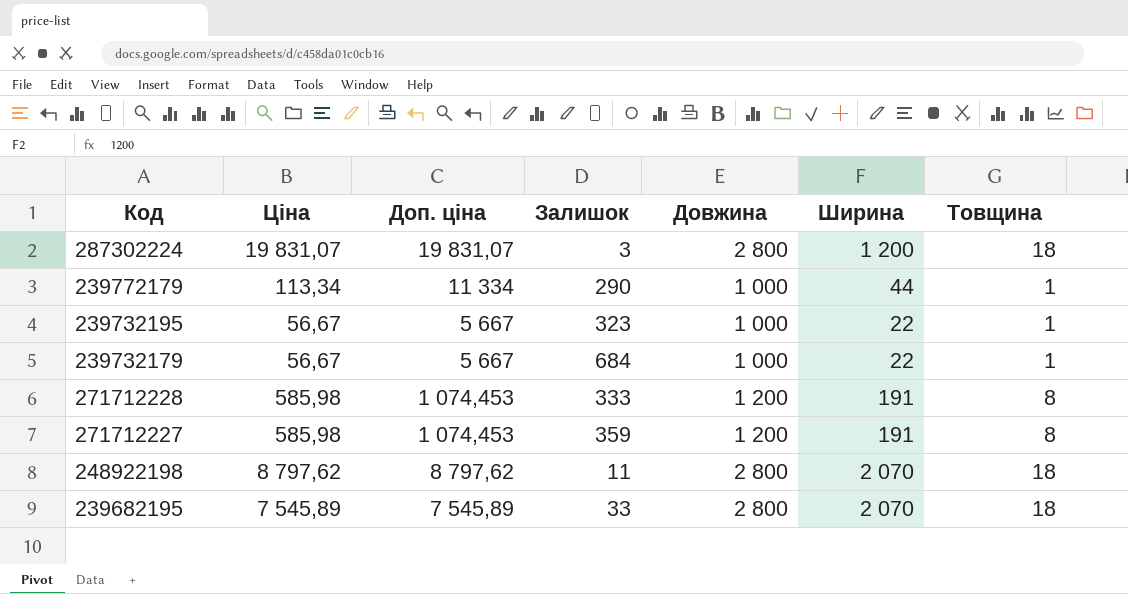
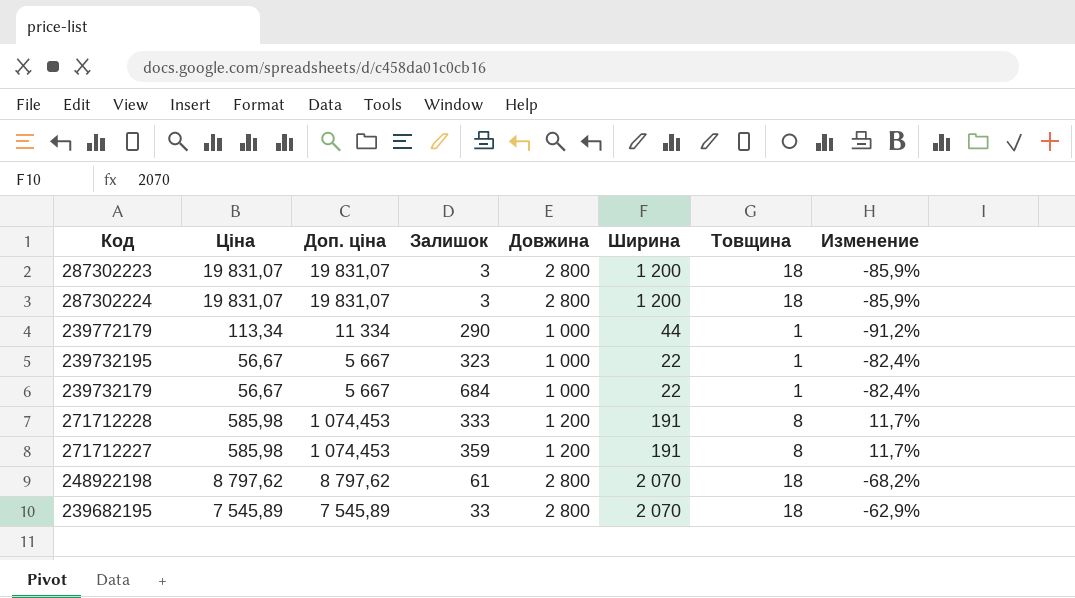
column Изменение | formula: none -> ([Довжина] - [Доп. ціна]) / [Доп. ціна]
row 287302223: none -> 19 831,07 | 19 831,07 | 3 | 2 800 | 1 200 | 18 | -85,9%
248922198 | Залишок: 11 -> 61

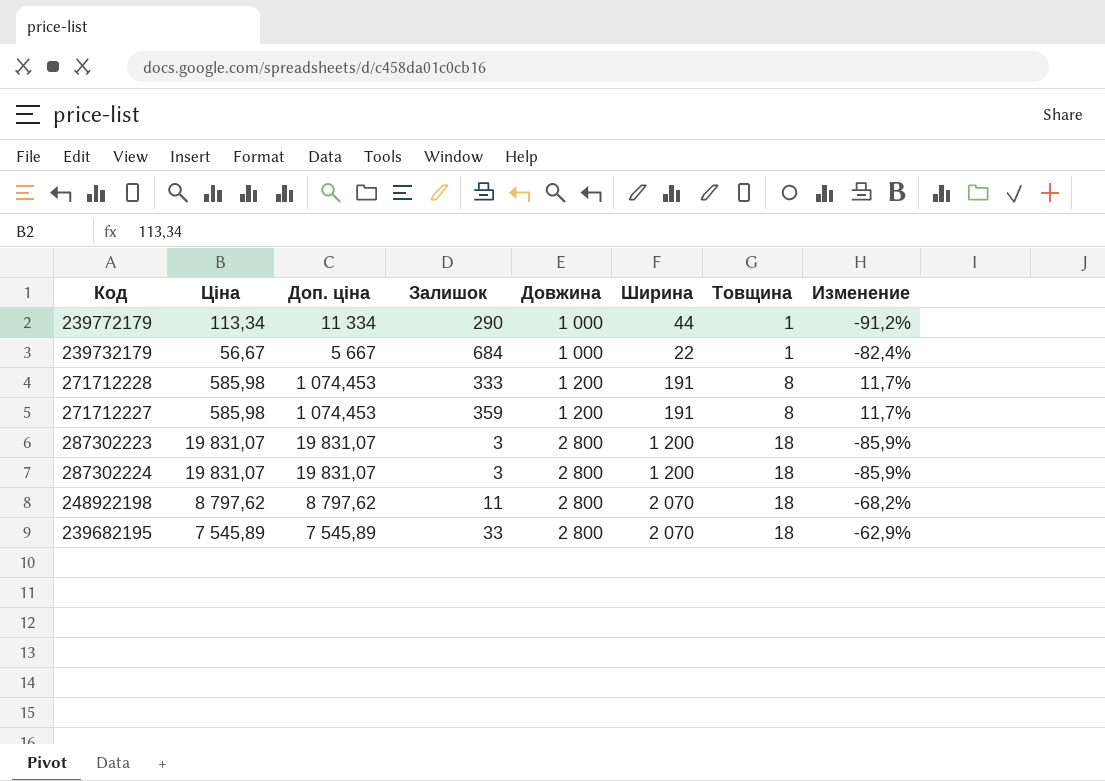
row order: none -> Довжина ascending
row 239732195: 56,67 | 5 667 | 323 | 1 000 | 22 | 1 | -82,4% -> none
248922198 | Залишок: 61 -> 11

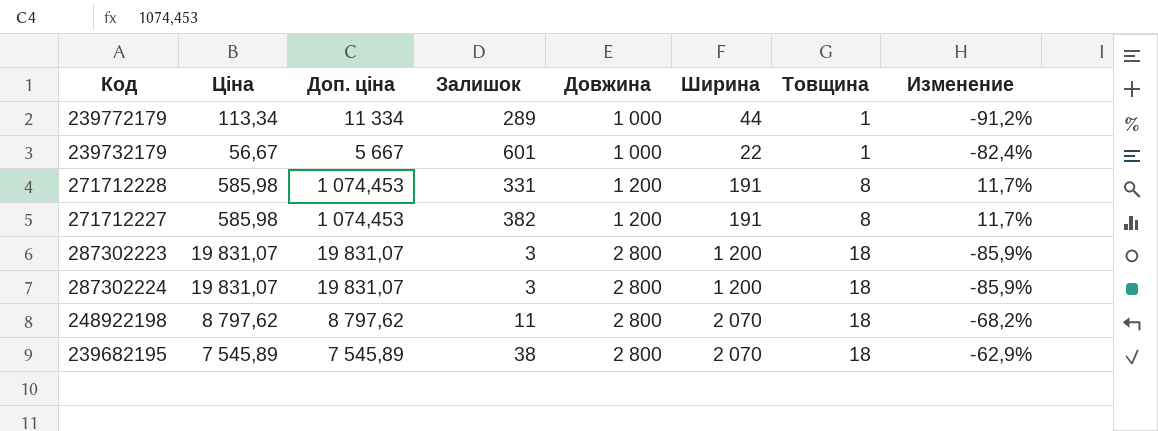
239772179 | Залишок: 290 -> 289
239732179 | Залишок: 684 -> 601
271712228 | Залишок: 333 -> 331
271712227 | Залишок: 359 -> 382
239682195 | Залишок: 33 -> 38

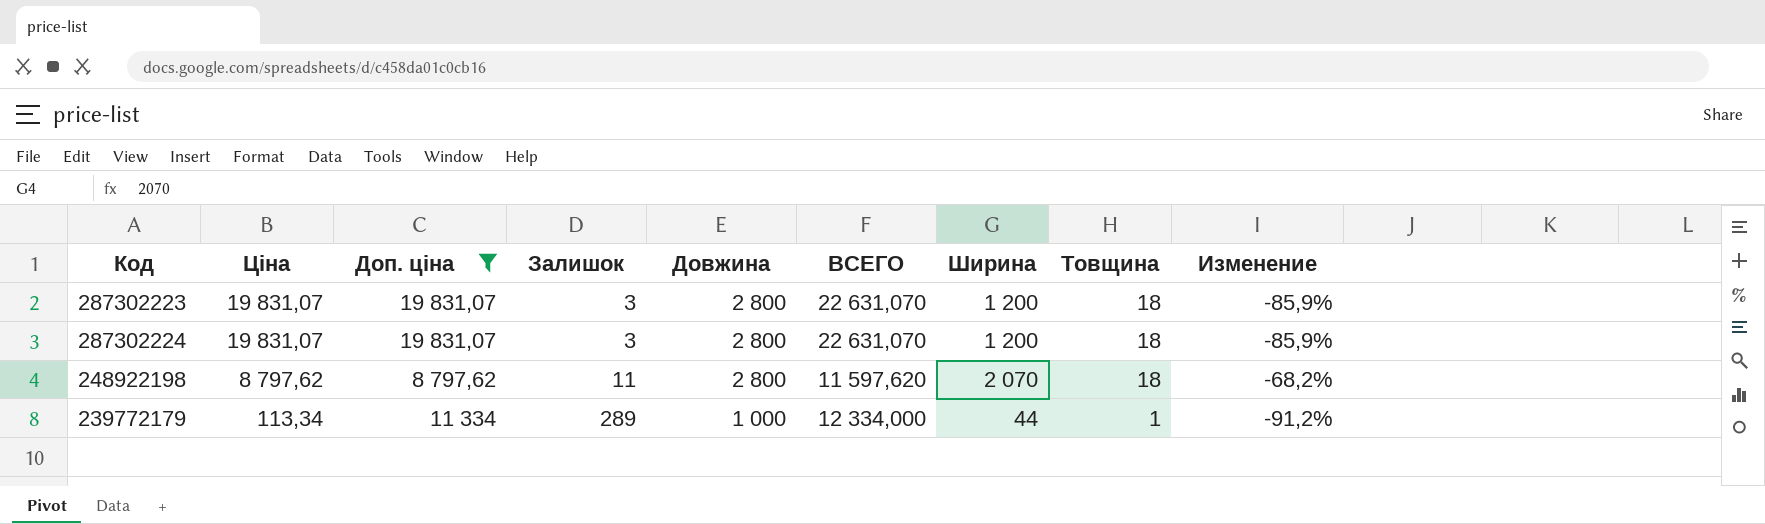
filter: none -> Доп. ціна >= 8 797,62
row order: Довжина ascending -> Ціна descending
column ВСЕГО | formula: none -> [Доп. ціна] + [Довжина]

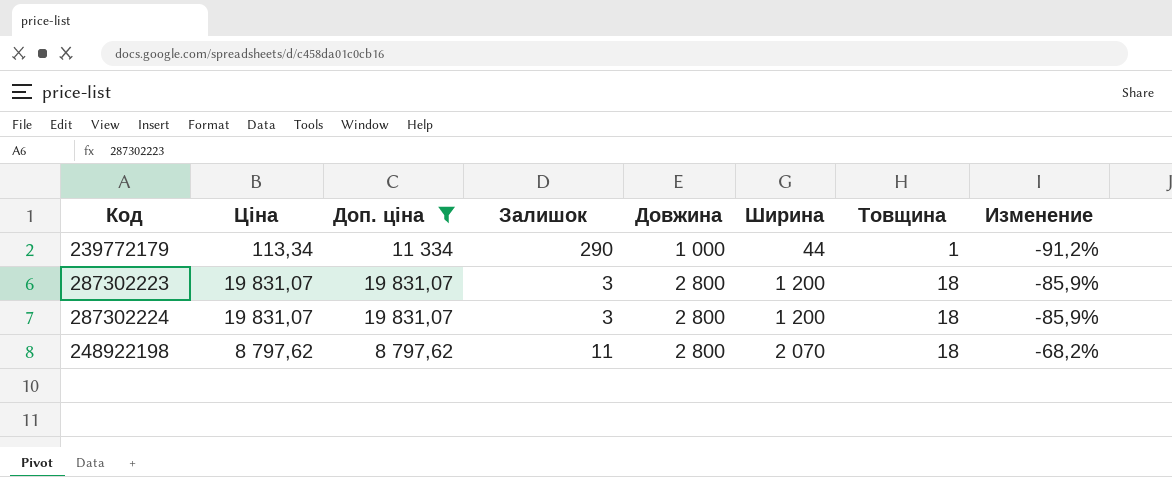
row order: Ціна descending -> Довжина ascending
column ВСЕГО | formula: [Доп. ціна] + [Довжина] -> none
239772179 | Залишок: 289 -> 290

